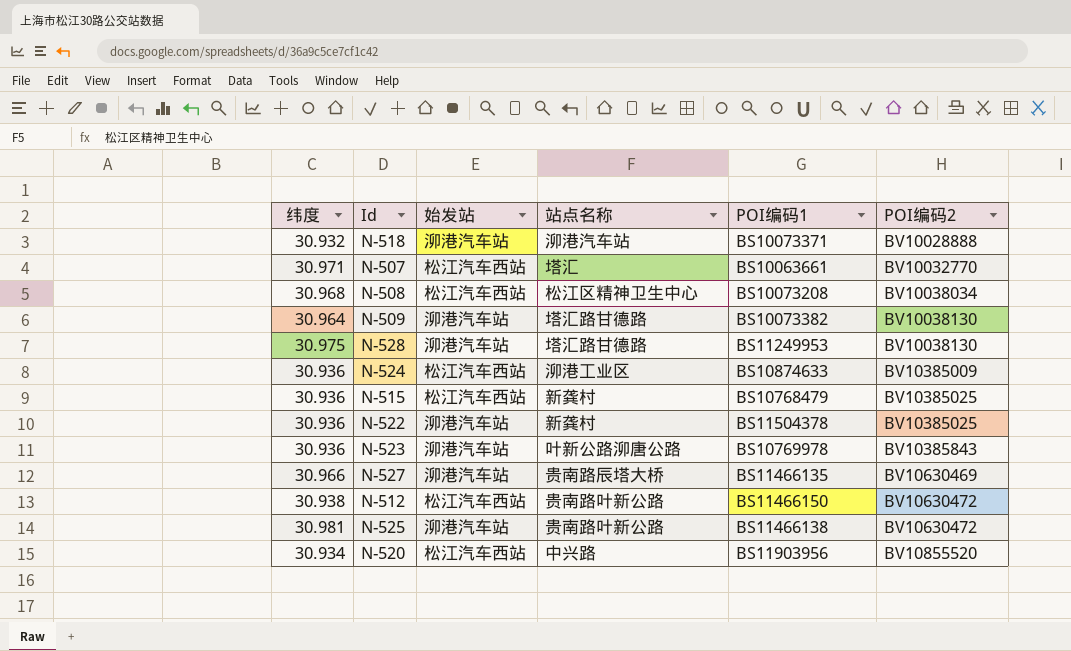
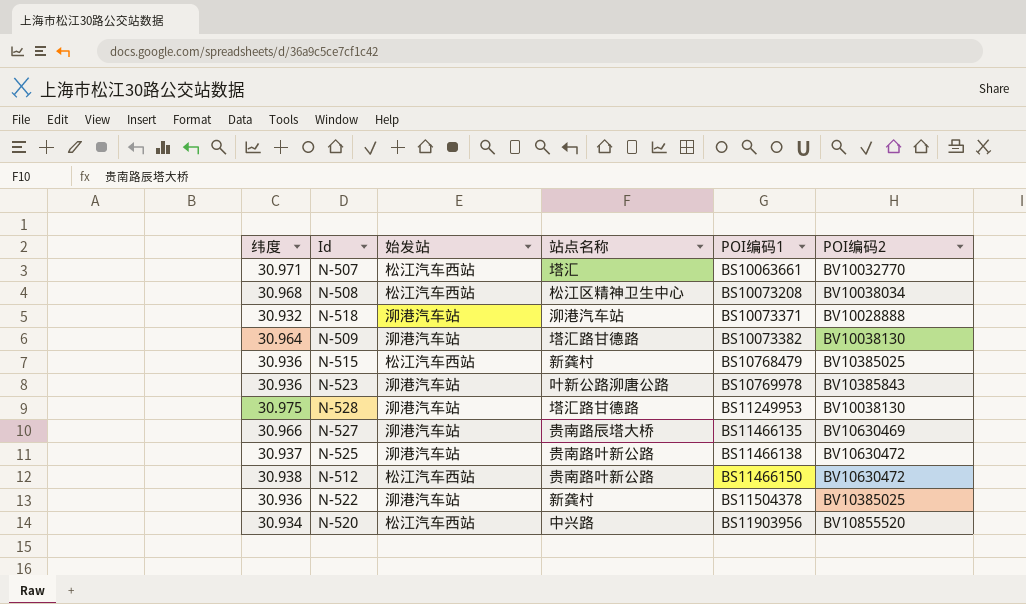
row order: POI编码2 ascending -> POI编码1 ascending
row N-524: 30.936 | 松江汽车西站 | 泖港工业区 | BS10874633 | BV10385009 -> none
N-525 | 纬度: 30.981 -> 30.937

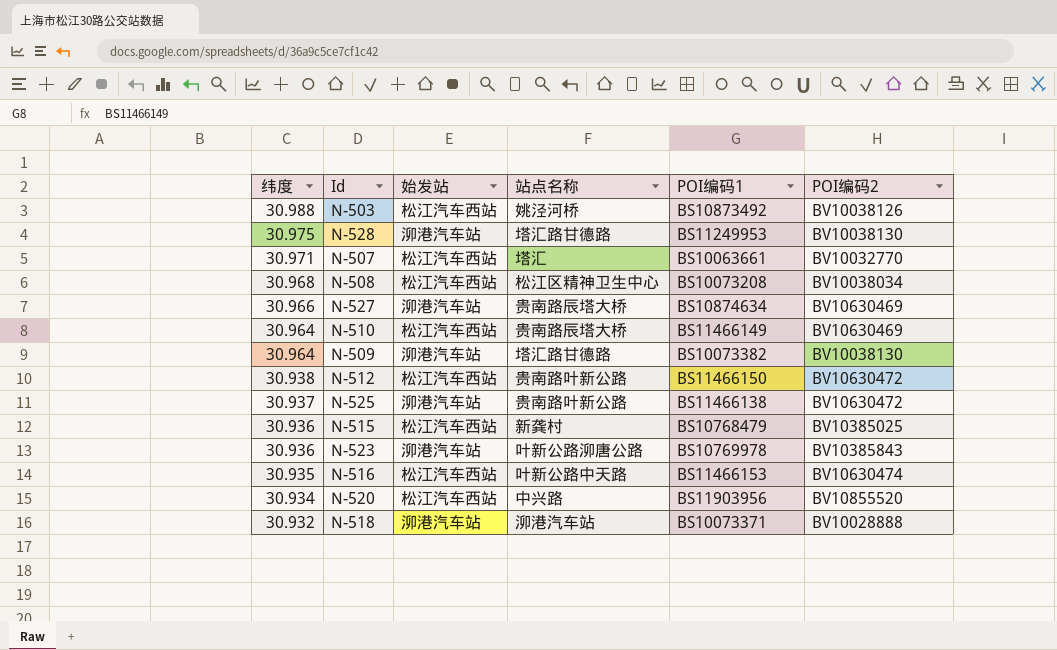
row order: POI编码1 ascending -> 纬度 descending
row N-522: 30.936 | 泖港汽车站 | 新龚村 | BS11504378 | BV10385025 -> none
row N-503: none -> 30.988 | 松江汽车西站 | 姚泾河桥 | BS10873492 | BV10038126
N-527 | POI编码1: BS11466135 -> BS10874634
row N-510: none -> 30.964 | 松江汽车西站 | 贵南路辰塔大桥 | BS11466149 | BV10630469
row N-516: none -> 30.935 | 松江汽车西站 | 叶新公路中天路 | BS11466153 | BV10630474

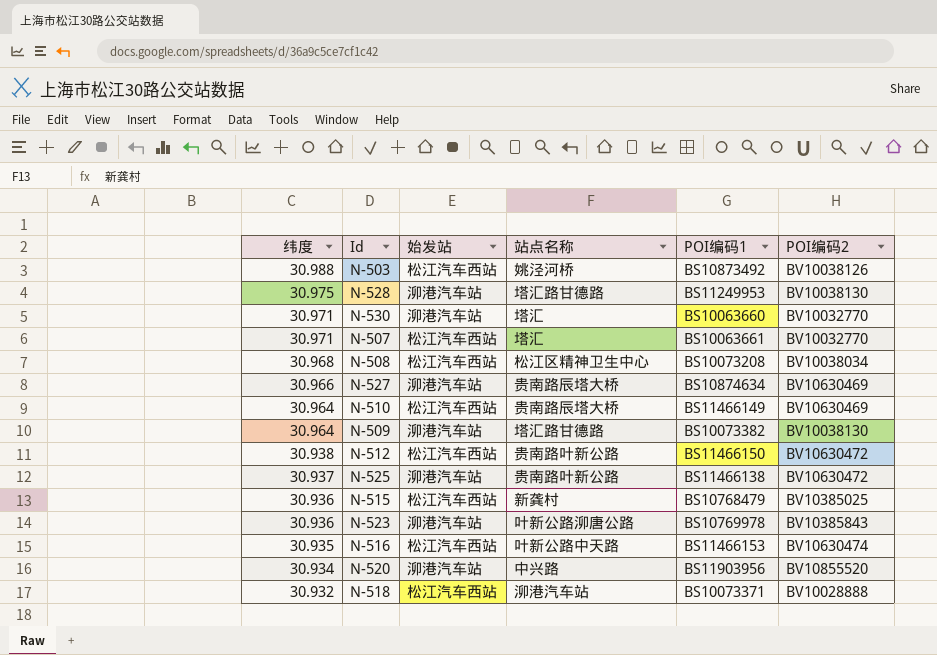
row N-530: none -> 30.971 | 泖港汽车站 | 塔汇 | BS10063660 | BV10032770
N-520 | 始发站: 松江汽车西站 -> 泖港汽车站
N-518 | 始发站: 泖港汽车站 -> 松江汽车西站

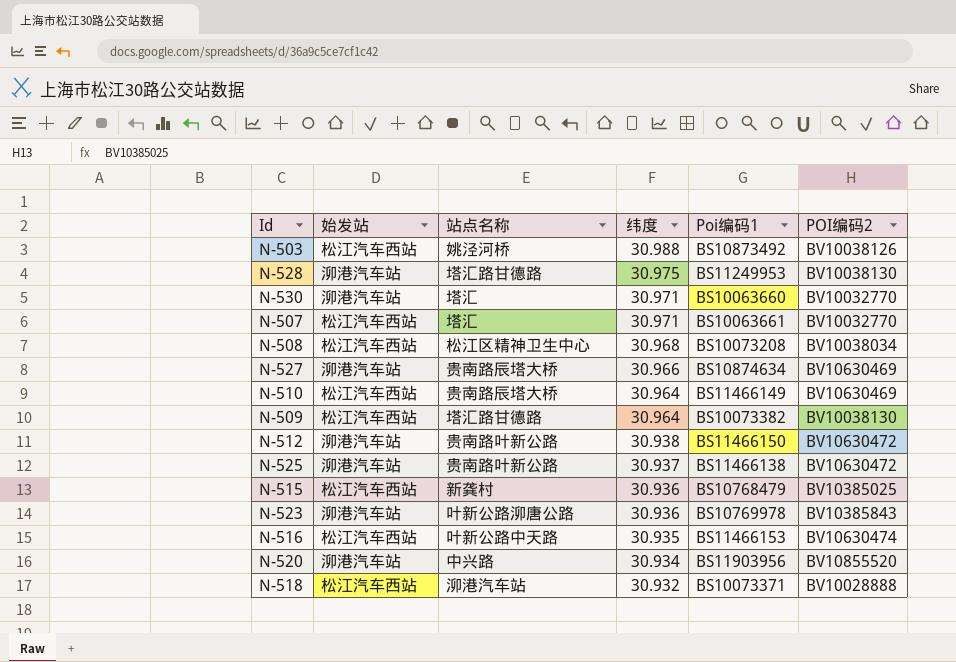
column 纬度 | position: 1 -> 4
column name: POI编码1 -> Poi编码1
N-509 | 始发站: 泖港汽车站 -> 松江汽车西站
N-512 | 始发站: 松江汽车西站 -> 泖港汽车站

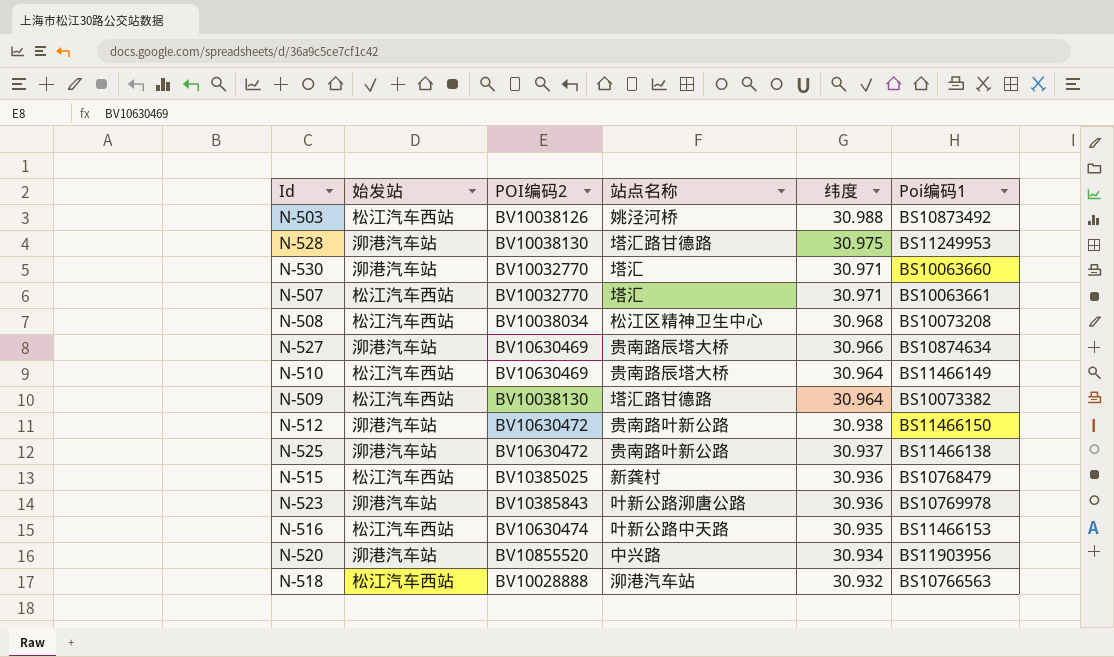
column POI编码2 | position: 6 -> 3
N-518 | Poi编码1: BS10073371 -> BS10766563

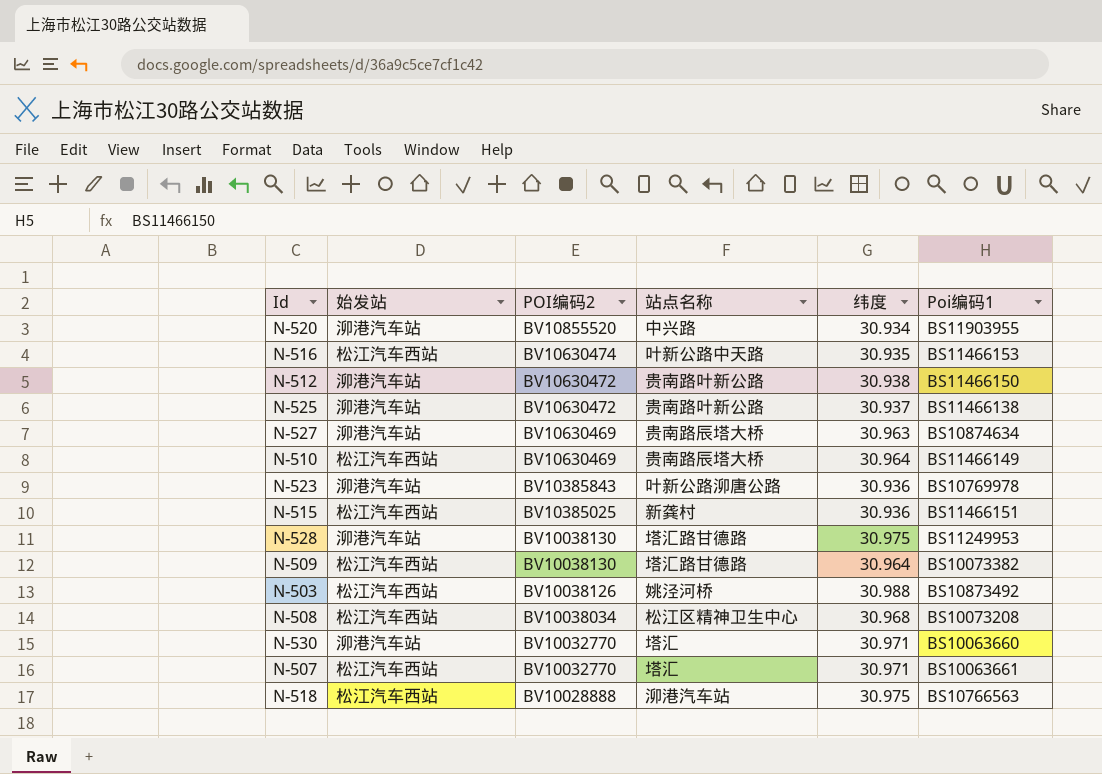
row order: 纬度 descending -> POI编码2 descending
N-520 | Poi编码1: BS11903956 -> BS11903955
N-527 | 纬度: 30.966 -> 30.963
N-515 | Poi编码1: BS10768479 -> BS11466151
N-518 | 纬度: 30.932 -> 30.975

